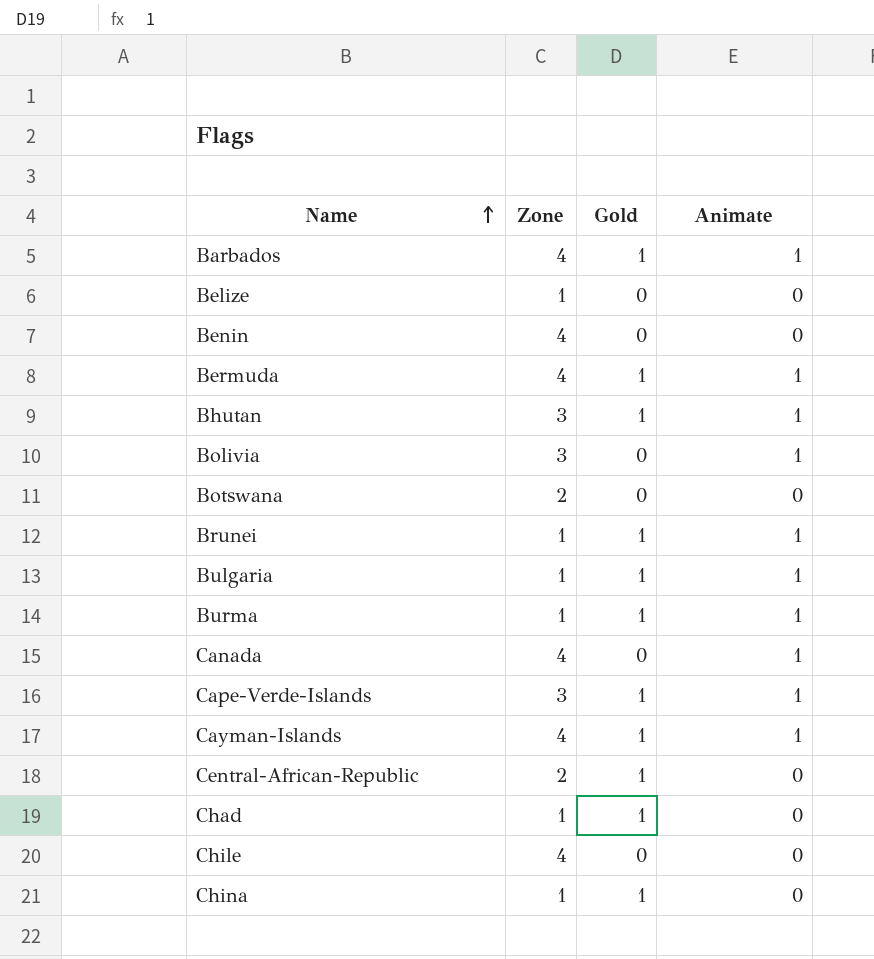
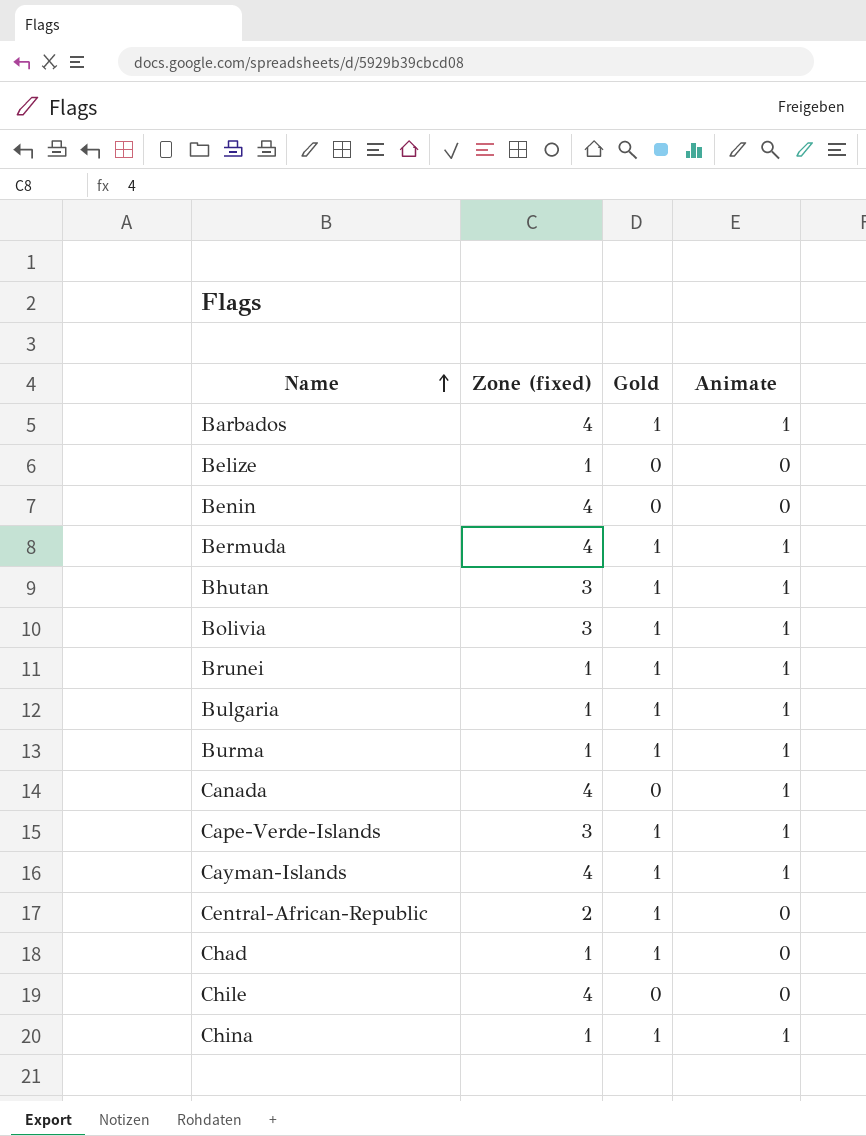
column name: Zone -> Zone (fixed)
row Botswana: 2 | 0 | 0 -> none
Bolivia | Gold: 0 -> 1
China | Animate: 0 -> 1

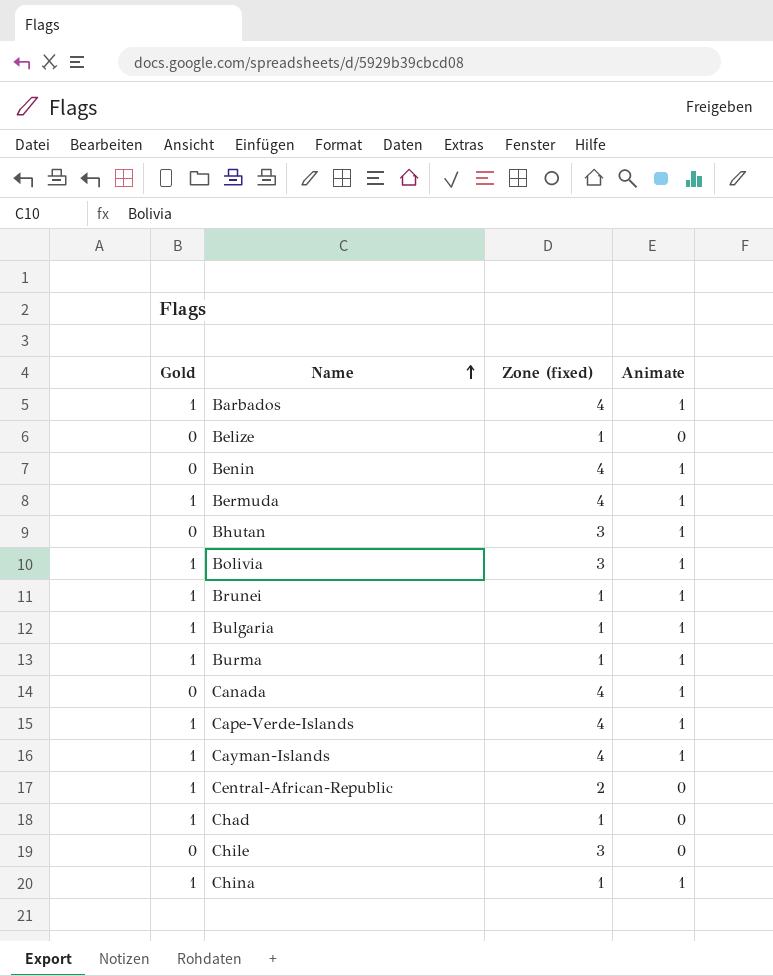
column Gold | position: 3 -> 1
Benin | Animate: 0 -> 1
Bhutan | Gold: 1 -> 0
Cape-Verde-Islands | Zone (fixed): 3 -> 4
Chile | Zone (fixed): 4 -> 3

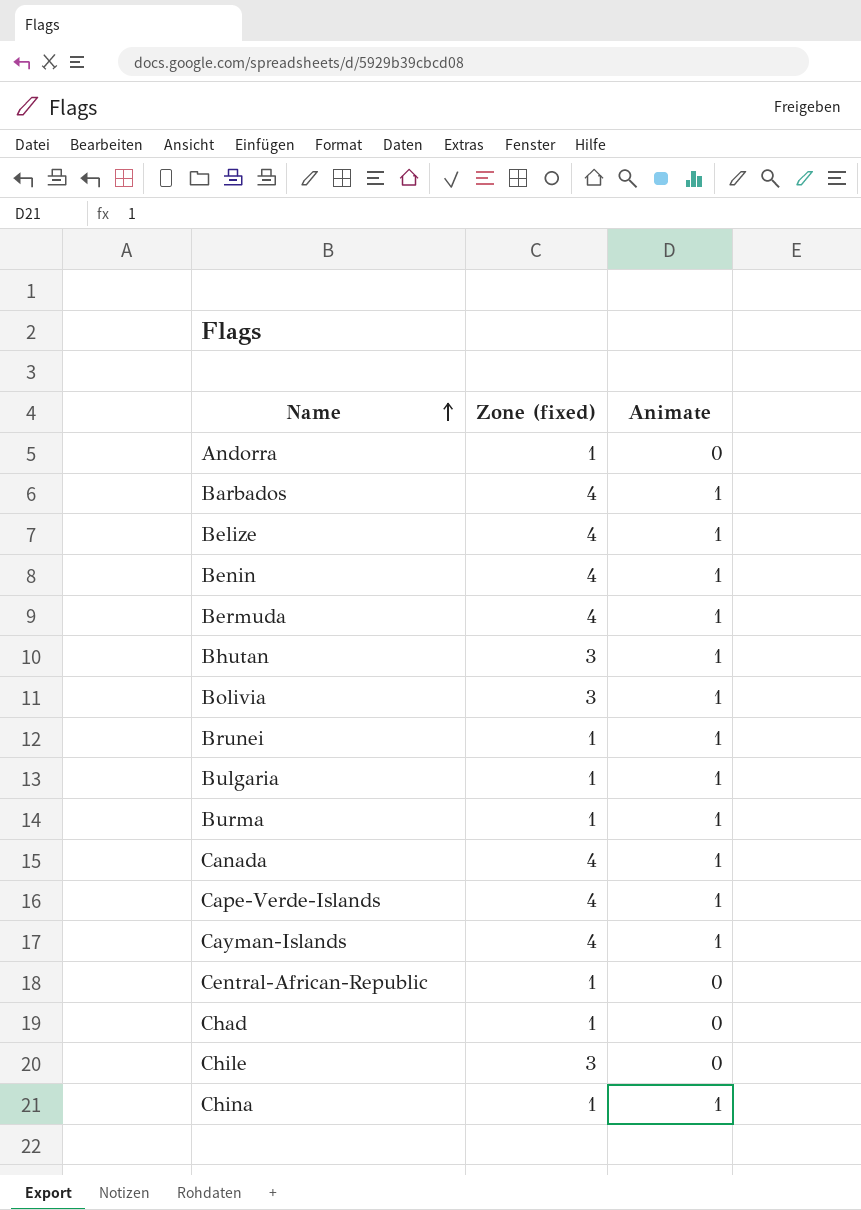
column Gold | position: 1 -> none
row Andorra: none -> 1 | 0
Belize | Zone (fixed): 1 -> 4
Belize | Animate: 0 -> 1
Central-African-Republic | Zone (fixed): 2 -> 1

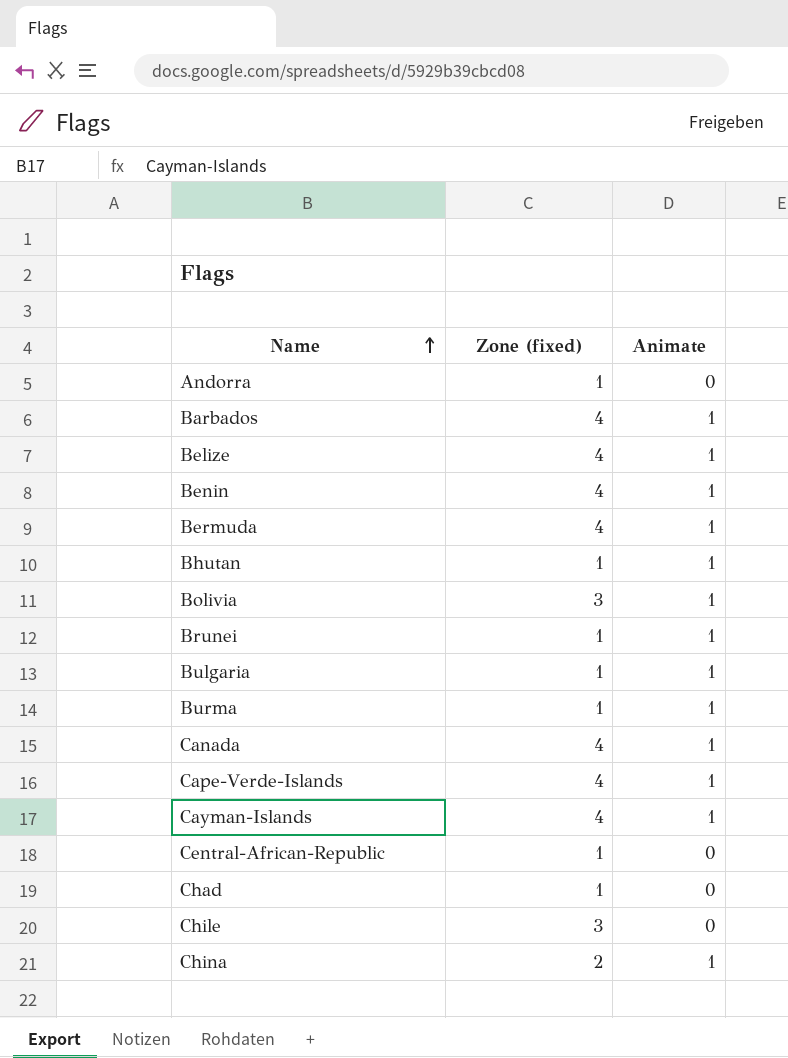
Bhutan | Zone (fixed): 3 -> 1
China | Zone (fixed): 1 -> 2

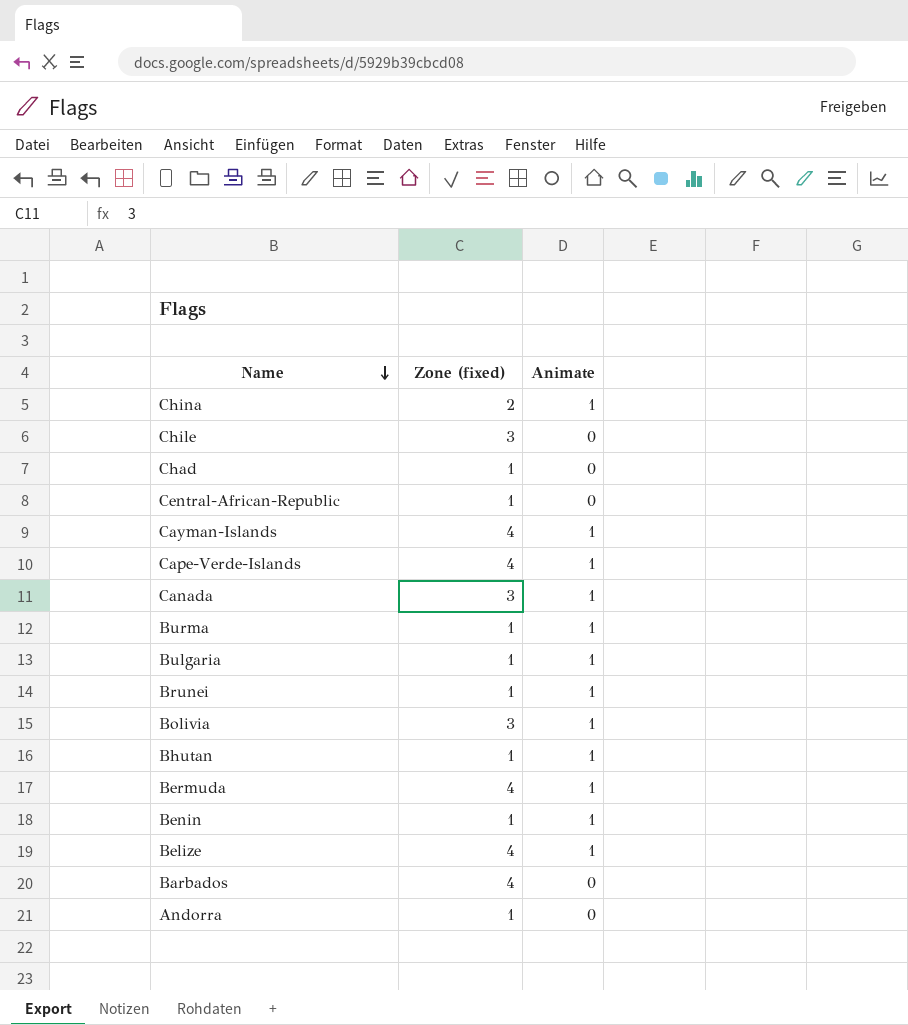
row order: Name ascending -> Name descending
Canada | Zone (fixed): 4 -> 3
Benin | Zone (fixed): 4 -> 1
Barbados | Animate: 1 -> 0

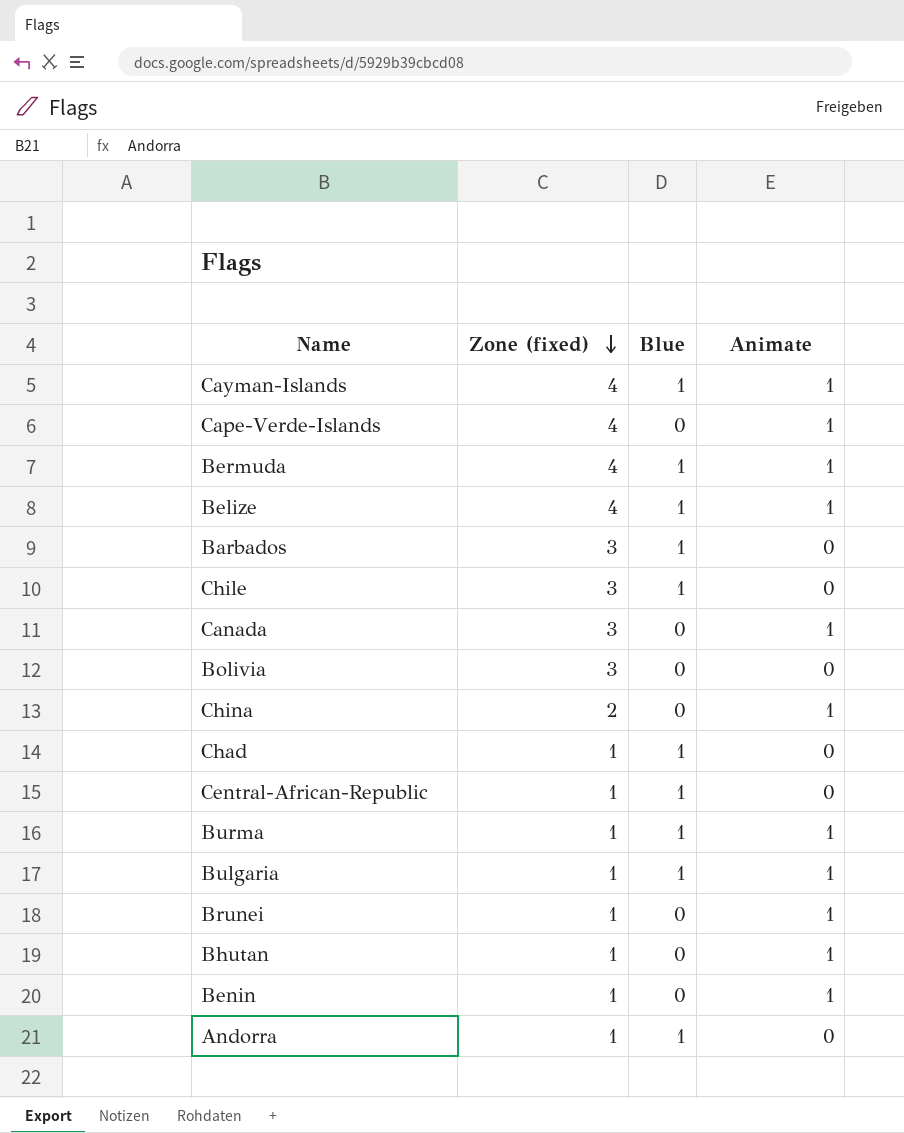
row order: Name descending -> Zone (fixed) descending
column Blue | position: none -> 3
Barbados | Zone (fixed): 4 -> 3
Bolivia | Animate: 1 -> 0

